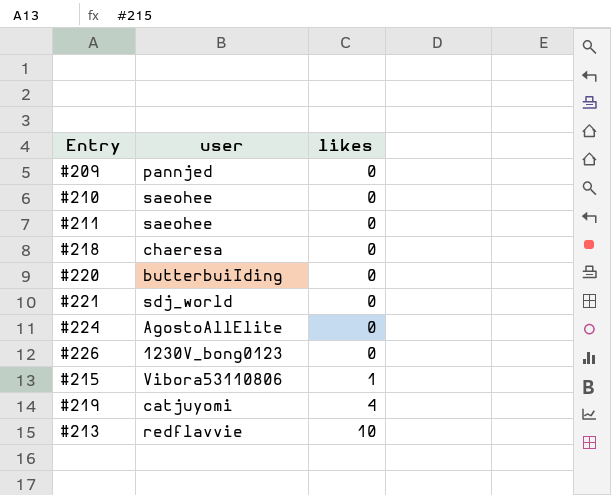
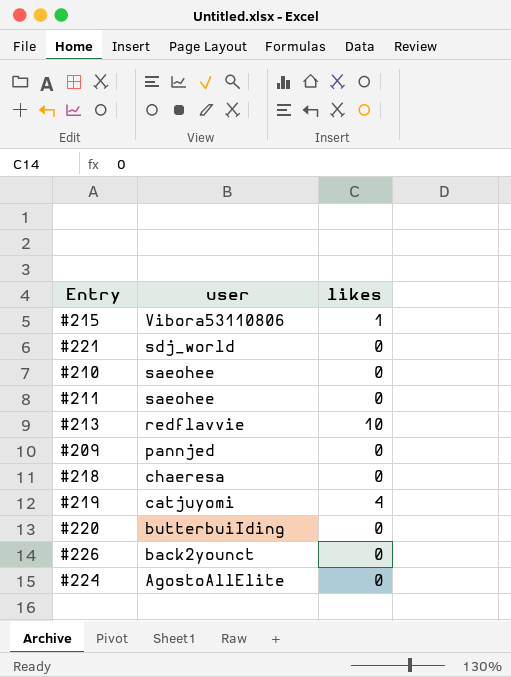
row order: likes ascending -> user descending
#226 | user: 1230V_bong0123 -> back2younct

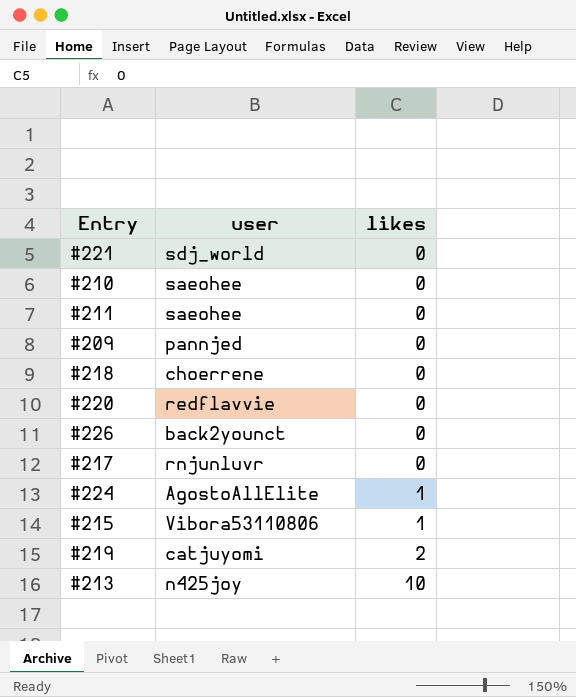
row order: user descending -> likes ascending
#218 | user: chaeresa -> choerrene
#220 | user: butterbuiIding -> redflavvie
row #217: none -> rnjunluvr | 0
#224 | likes: 0 -> 1
#219 | likes: 4 -> 2
#213 | user: redflavvie -> n425joy

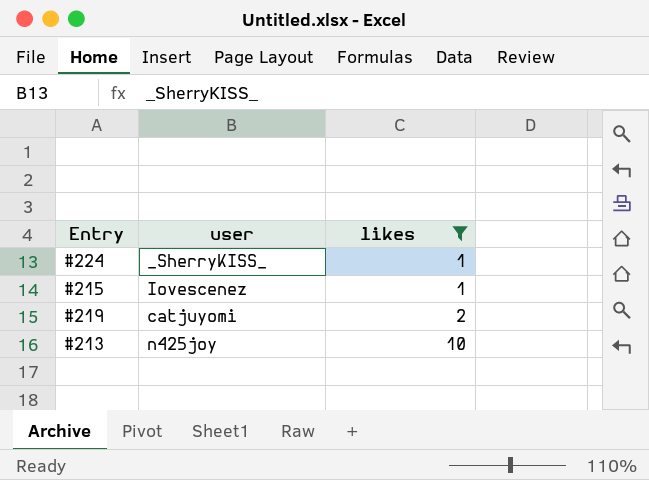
filter: none -> likes != 0
#224 | user: AgostoAllElite -> _SherryKISS_
#215 | user: Vibora53110806 -> Iovescenez

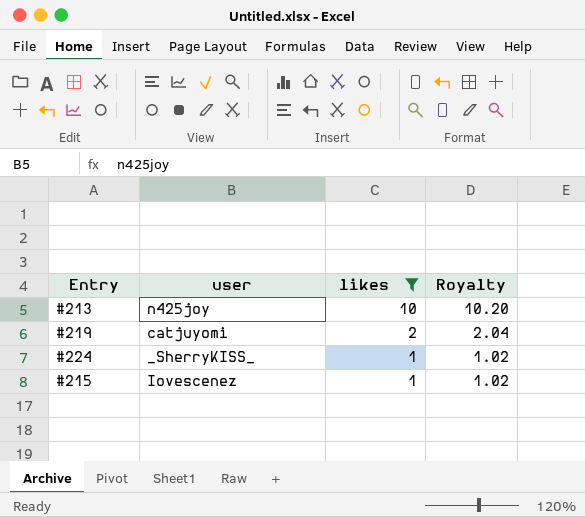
row order: likes ascending -> likes descending
column Royalty | formula: none -> [likes] * 1.02

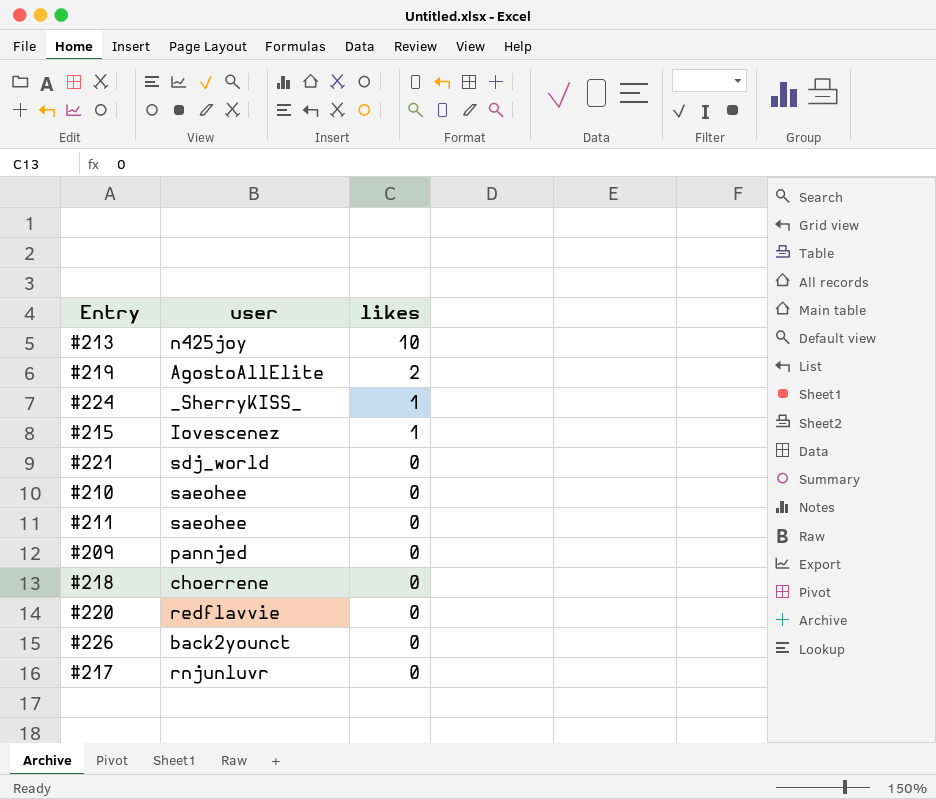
filter: likes != 0 -> none
column Royalty | formula: [likes] * 1.02 -> none
#219 | user: catjuyomi -> AgostoAllElite

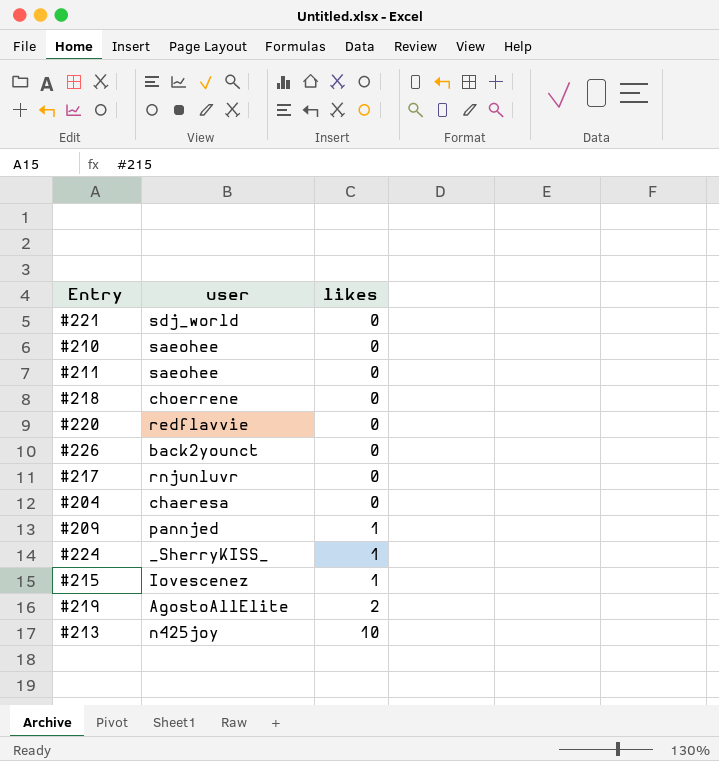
row order: likes descending -> likes ascending
row #204: none -> chaeresa | 0
#209 | likes: 0 -> 1

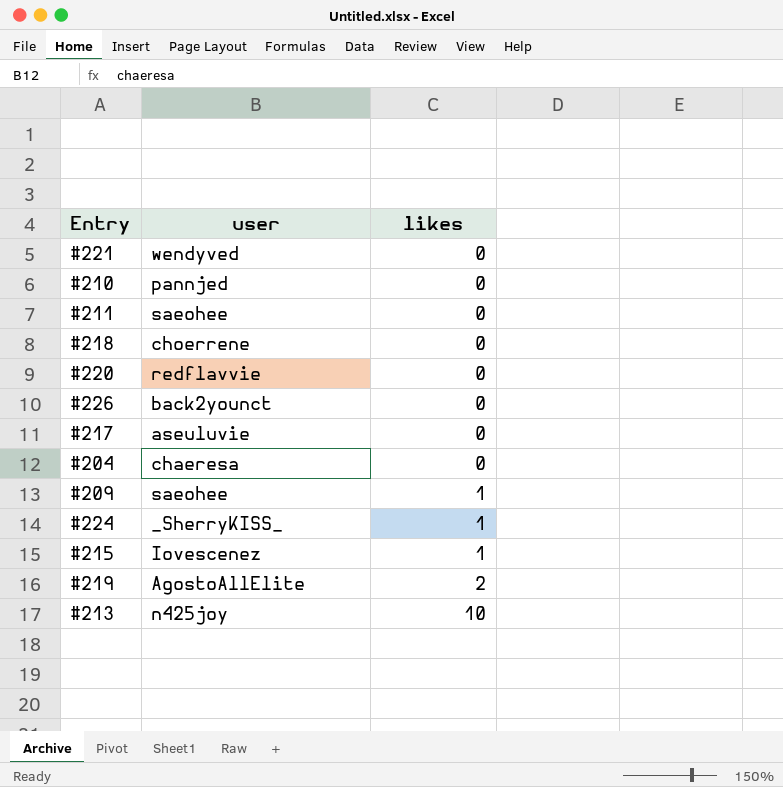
#221 | user: sdj_world -> wendyved
#210 | user: saeohee -> pannjed
#217 | user: rnjunluvr -> aseuluvie
#209 | user: pannjed -> saeohee

